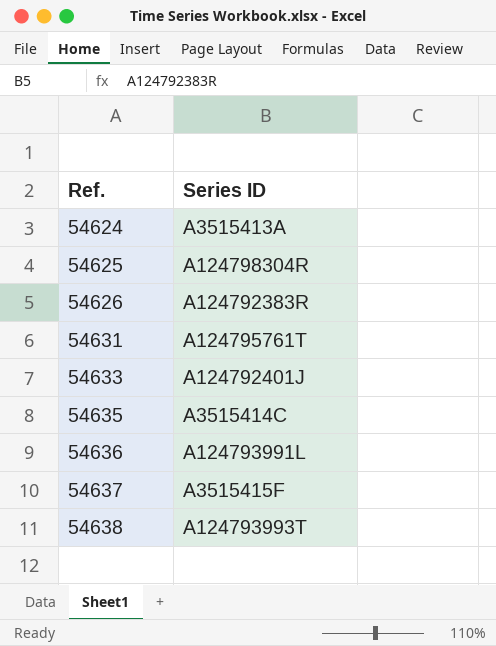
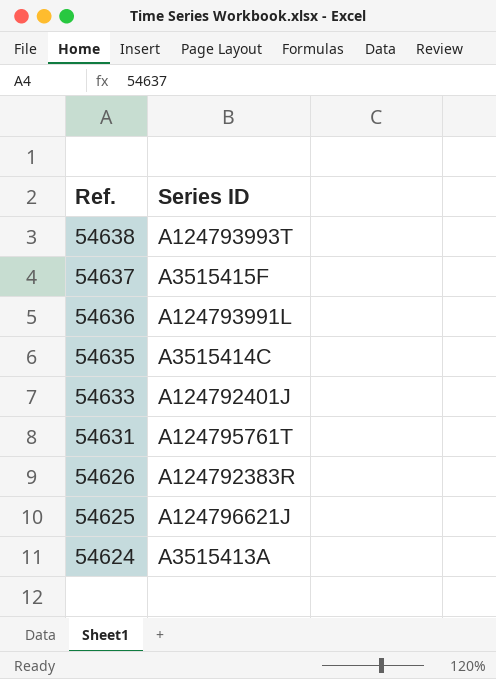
row order: Ref. ascending -> Ref. descending
54625 | Series ID: A124798304R -> A124796621J

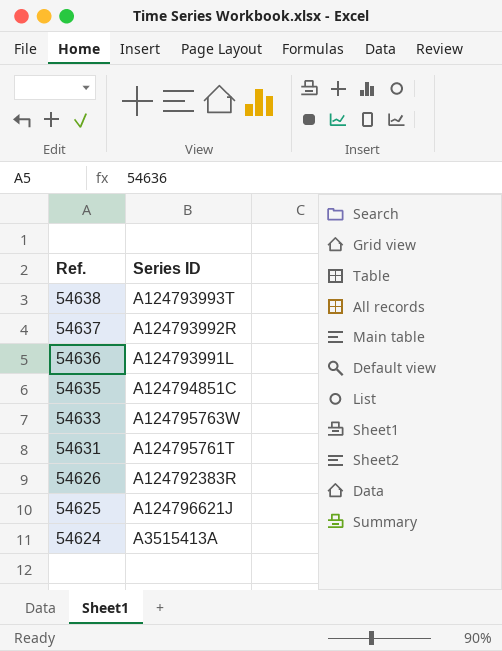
54637 | Series ID: A3515415F -> A124793992R
54635 | Series ID: A3515414C -> A124794851C
54633 | Series ID: A124792401J -> A124795763W

